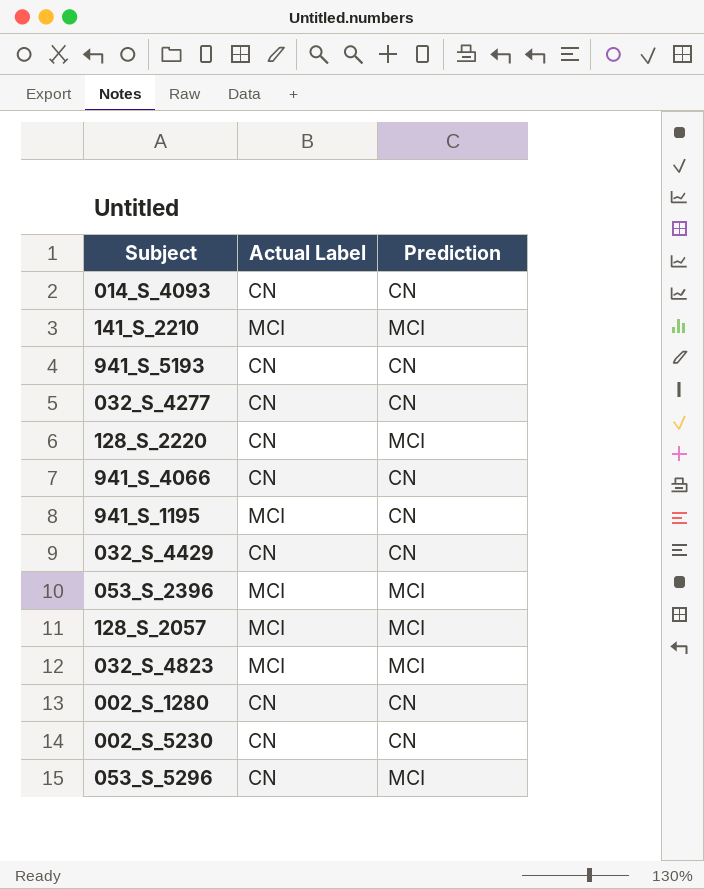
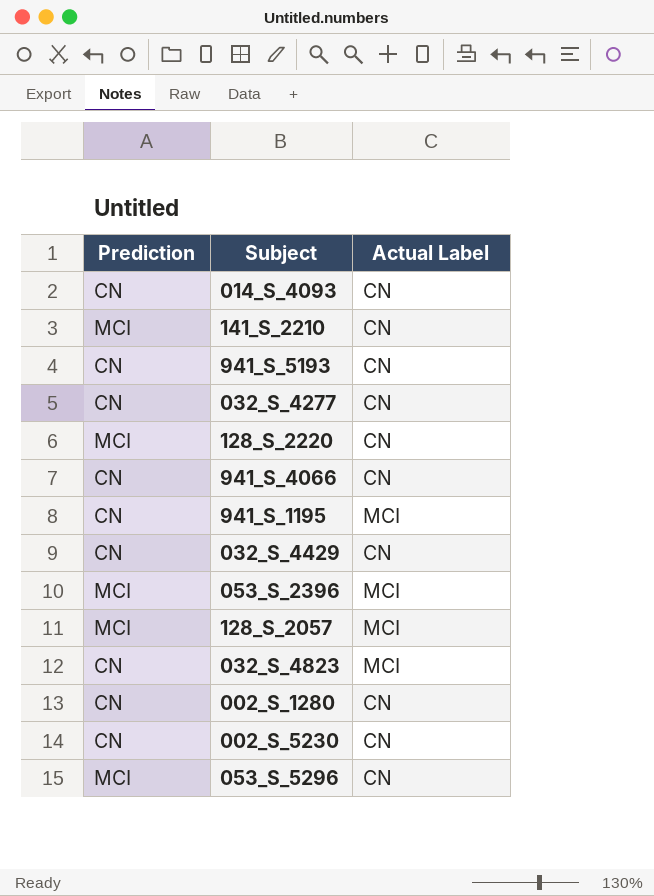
column Prediction | position: 3 -> 1
141_S_2210 | Actual Label: MCI -> CN
032_S_4823 | Prediction: MCI -> CN

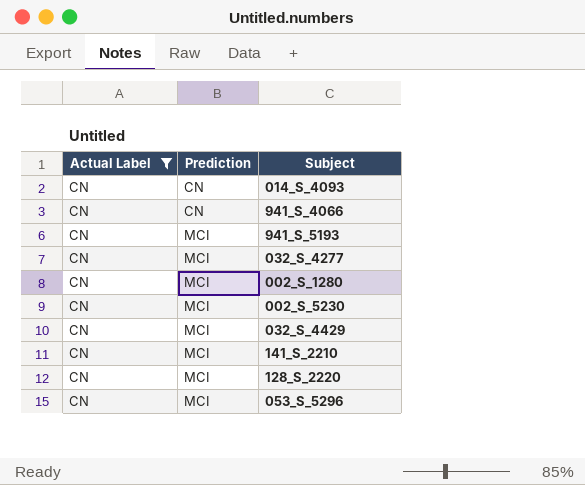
filter: none -> Actual Label = CN
row order: none -> Prediction ascending
column Actual Label | position: 3 -> 1
941_S_5193 | Prediction: CN -> MCI
032_S_4277 | Prediction: CN -> MCI
002_S_1280 | Prediction: CN -> MCI
002_S_5230 | Prediction: CN -> MCI
032_S_4429 | Prediction: CN -> MCI

